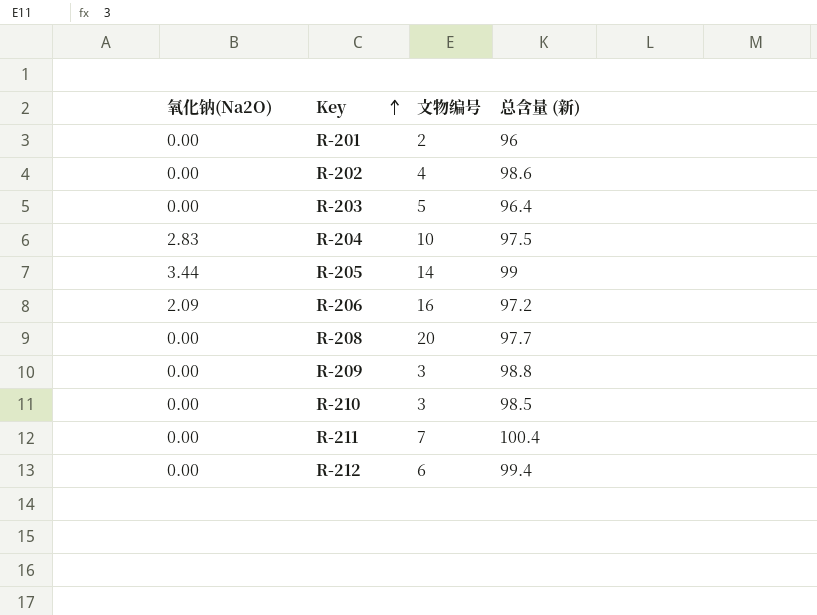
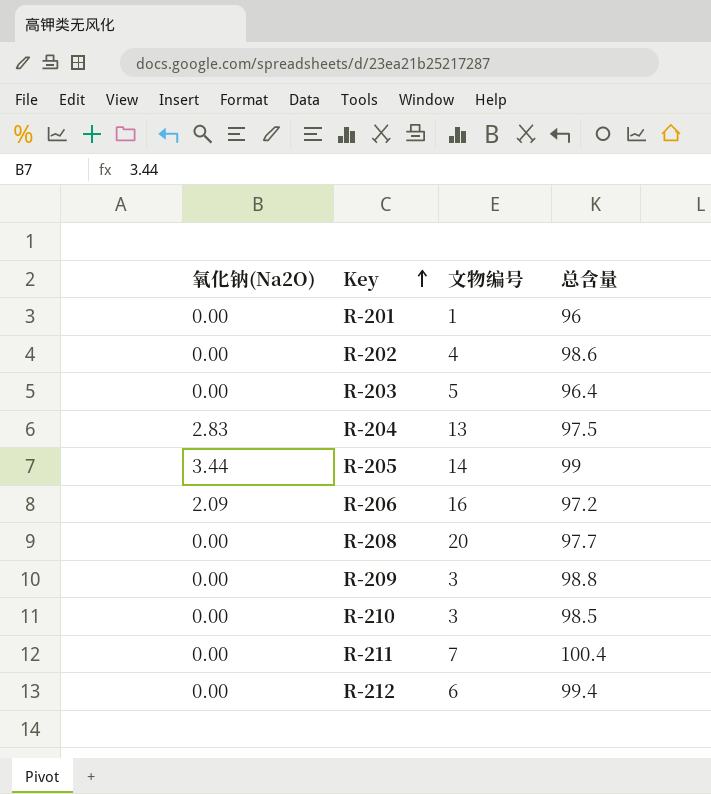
column name: 总含量 (新) -> 总含量
R-201 | 文物编号: 2 -> 1
R-204 | 文物编号: 10 -> 13

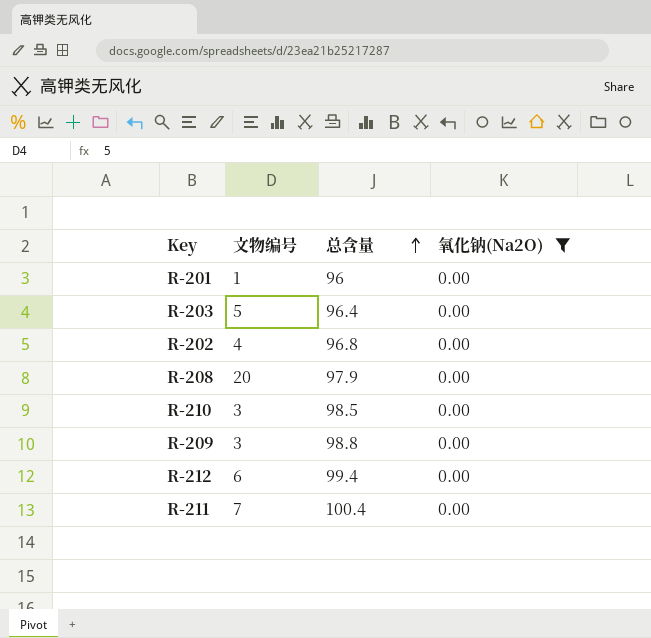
filter: none -> 氧化钠(Na2O) = 0.00
row order: Key ascending -> 总含量 ascending
column 氧化钠(Na2O) | position: 1 -> 4
R-202 | 总含量: 98.6 -> 96.8
R-208 | 总含量: 97.7 -> 97.9

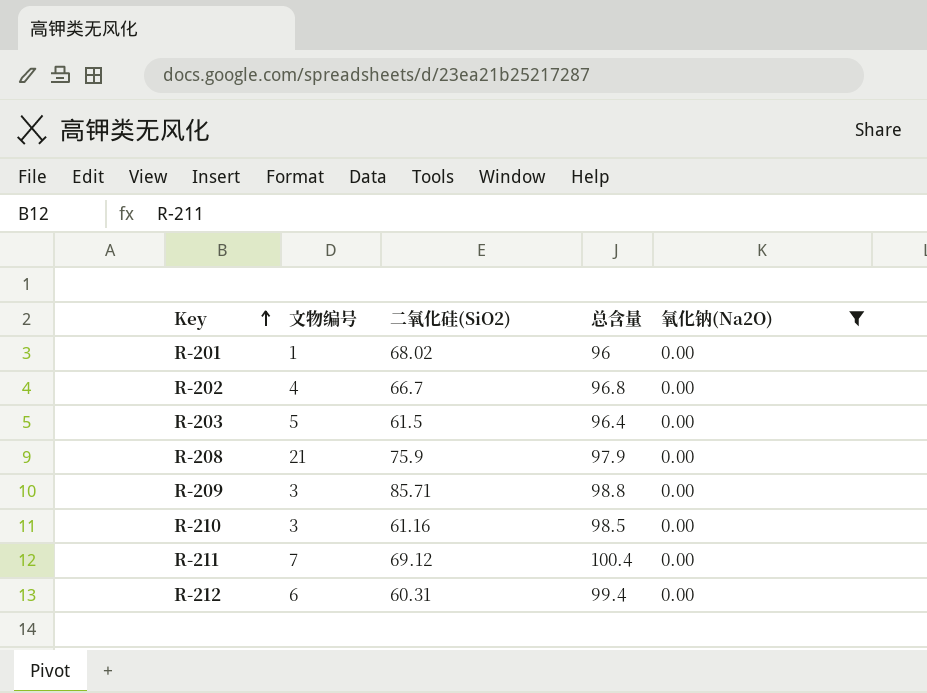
row order: 总含量 ascending -> Key ascending
column 二氧化硅(SiO2) | position: none -> 3
R-208 | 文物编号: 20 -> 21

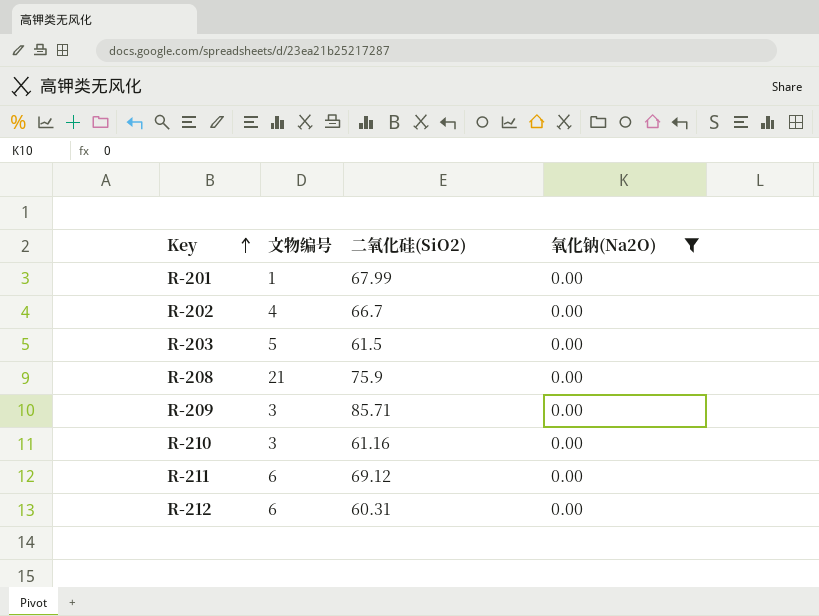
column 总含量 | position: 4 -> none
R-201 | 二氧化硅(SiO2): 68.02 -> 67.99
R-211 | 文物编号: 7 -> 6

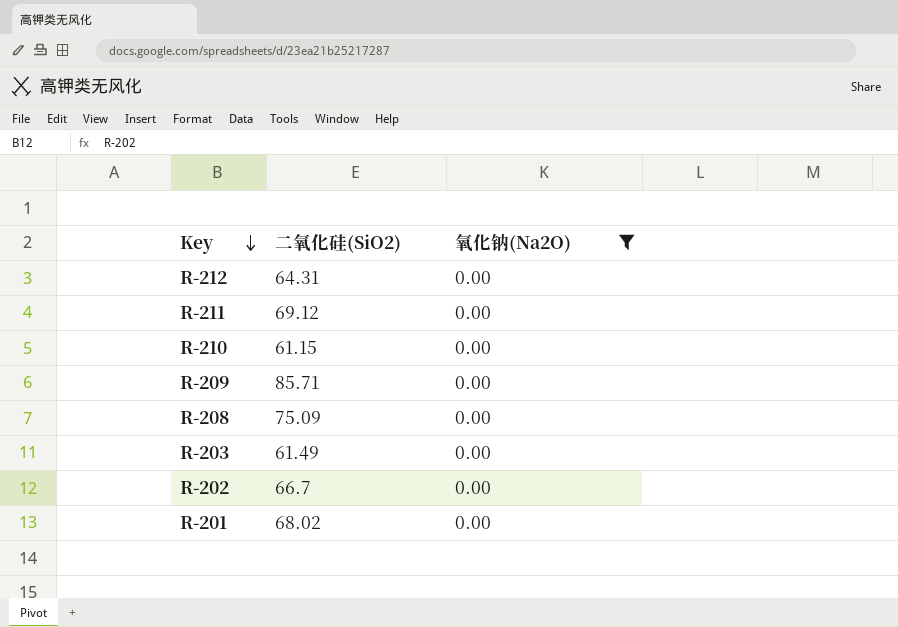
row order: Key ascending -> Key descending
column 文物编号 | position: 2 -> none
R-212 | 二氧化硅(SiO2): 60.31 -> 64.31
R-210 | 二氧化硅(SiO2): 61.16 -> 61.15
R-208 | 二氧化硅(SiO2): 75.9 -> 75.09
R-203 | 二氧化硅(SiO2): 61.5 -> 61.49
R-201 | 二氧化硅(SiO2): 67.99 -> 68.02

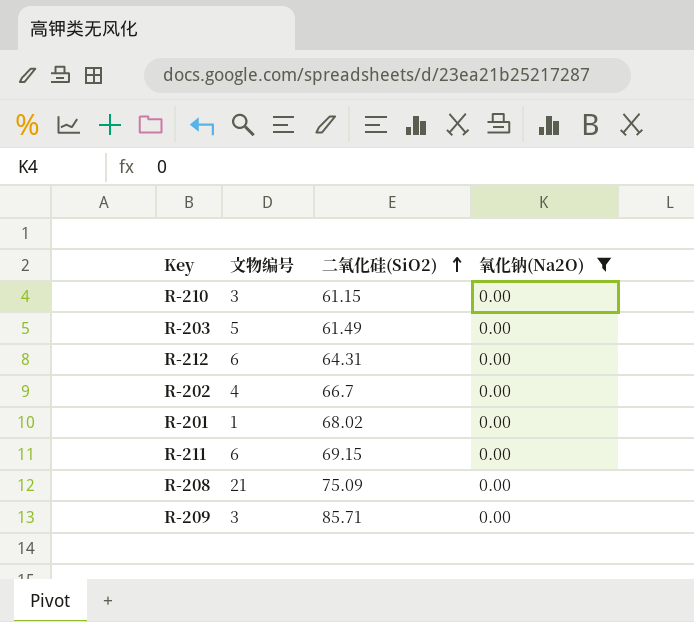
row order: Key descending -> 二氧化硅(SiO2) ascending
column 文物编号 | position: none -> 2
R-211 | 二氧化硅(SiO2): 69.12 -> 69.15

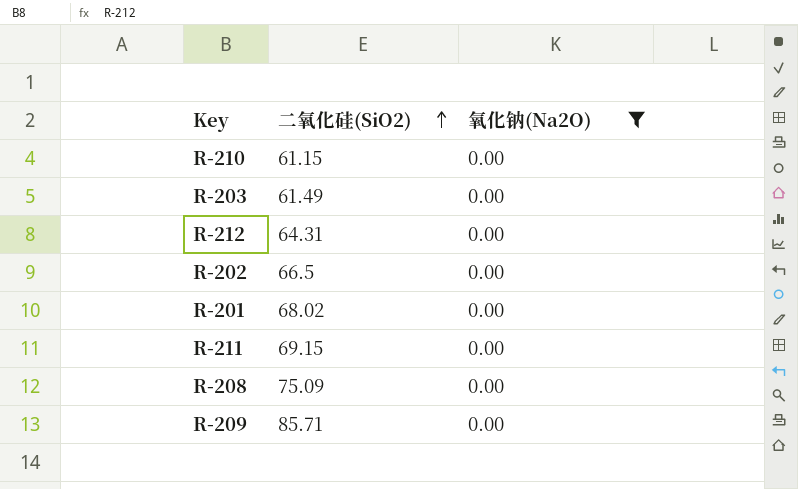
column 文物编号 | position: 2 -> none
R-202 | 二氧化硅(SiO2): 66.7 -> 66.5

